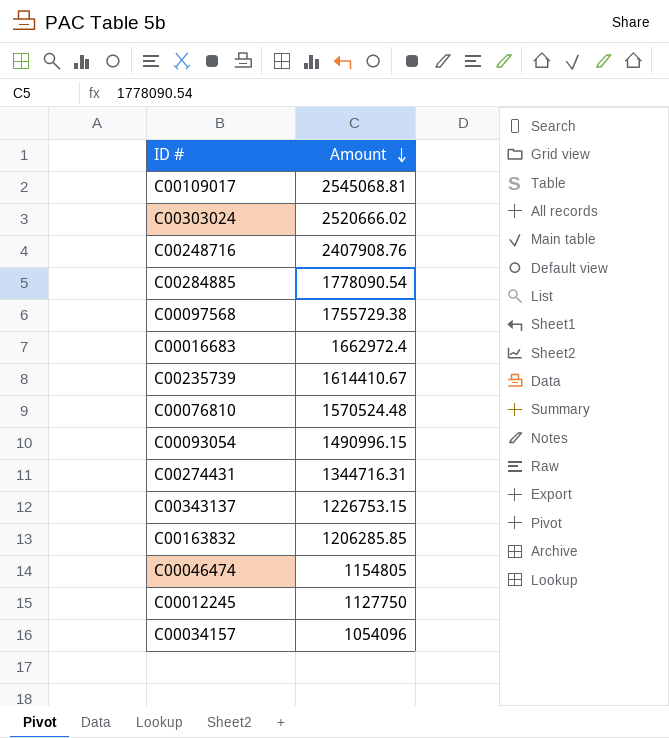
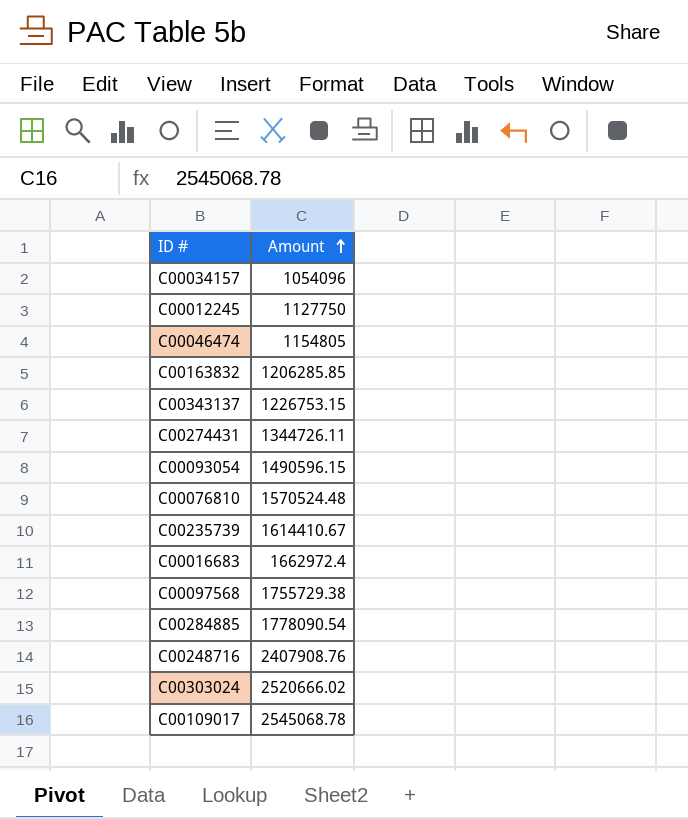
row order: Amount descending -> Amount ascending
C00274431 | Amount: 1344716.31 -> 1344726.11
C00093054 | Amount: 1490996.15 -> 1490596.15
C00109017 | Amount: 2545068.81 -> 2545068.78

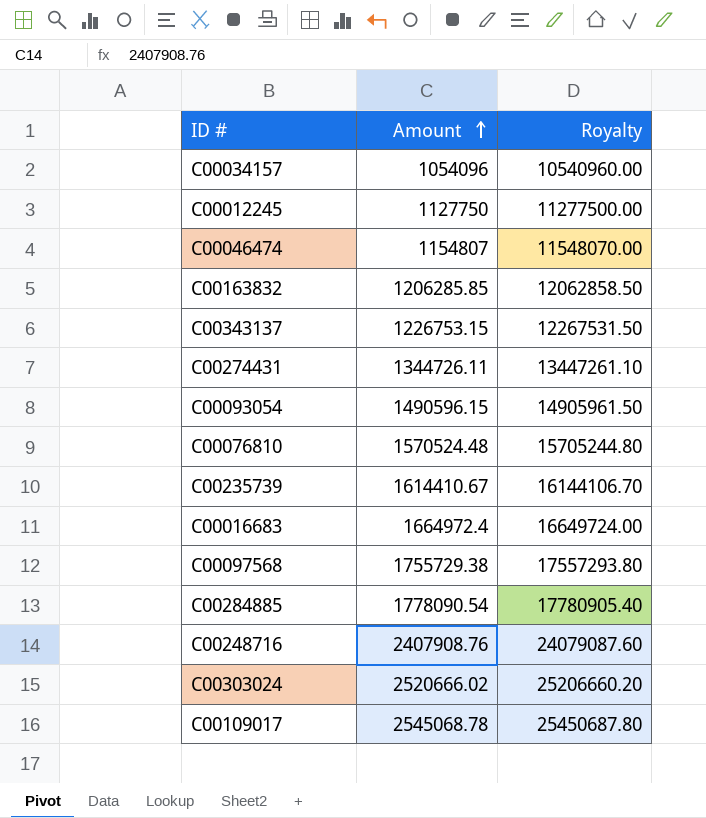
column Royalty | formula: none -> [Amount] * 10
C00046474 | Amount: 1154805 -> 1154807
C00016683 | Amount: 1662972.4 -> 1664972.4

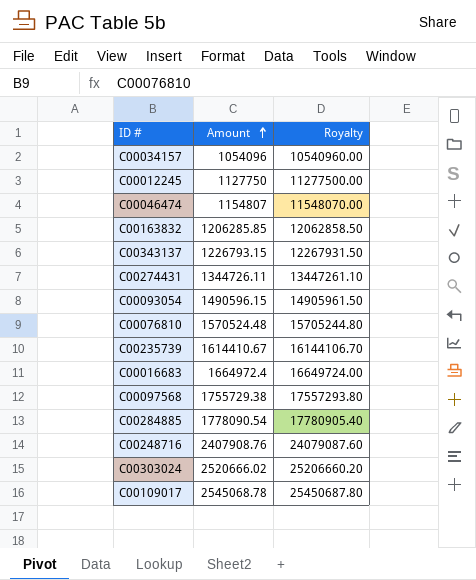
C00343137 | Amount: 1226753.15 -> 1226793.15
C00343137 | Royalty: 12267531.50 -> 12267931.50

